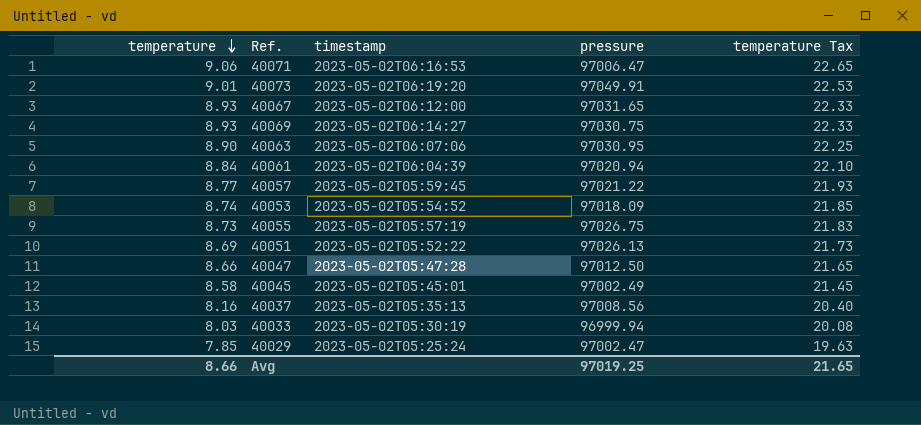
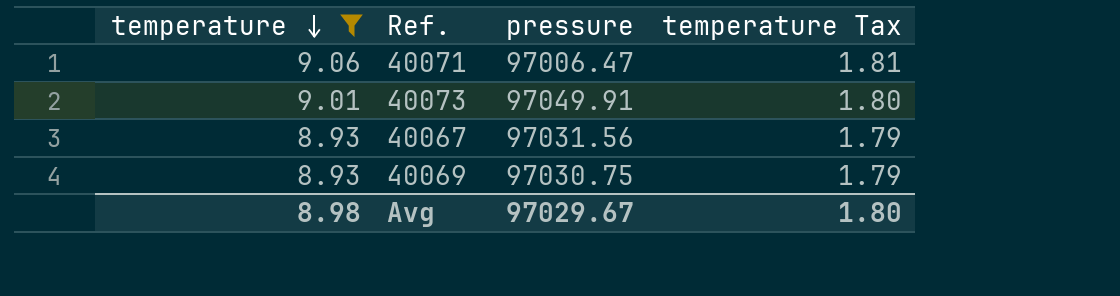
filter: none -> temperature >= 8.93
column timestamp | position: 3 -> none
column temperature Tax | formula: [temperature] * 2.5 -> [temperature] * 0.2
40067 | pressure: 97031.65 -> 97031.56
Avg | temperature: 8.66 -> 8.98
Avg | pressure: 97019.25 -> 97029.67
Avg | temperature Tax: 21.65 -> 1.80

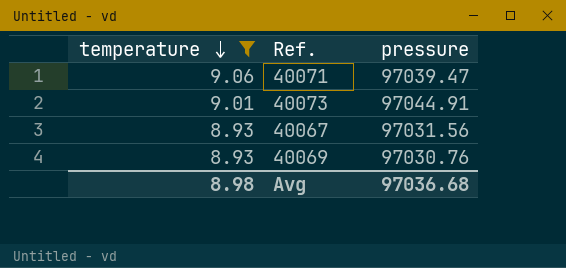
column temperature Tax | formula: [temperature] * 0.2 -> none
40071 | pressure: 97006.47 -> 97039.47
40073 | pressure: 97049.91 -> 97044.91
40069 | pressure: 97030.75 -> 97030.76
Avg | pressure: 97029.67 -> 97036.68

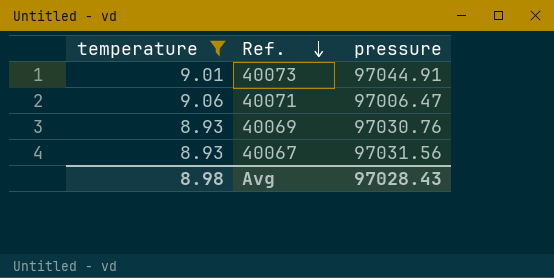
row order: temperature descending -> Ref. descending
40071 | pressure: 97039.47 -> 97006.47
Avg | pressure: 97036.68 -> 97028.43

